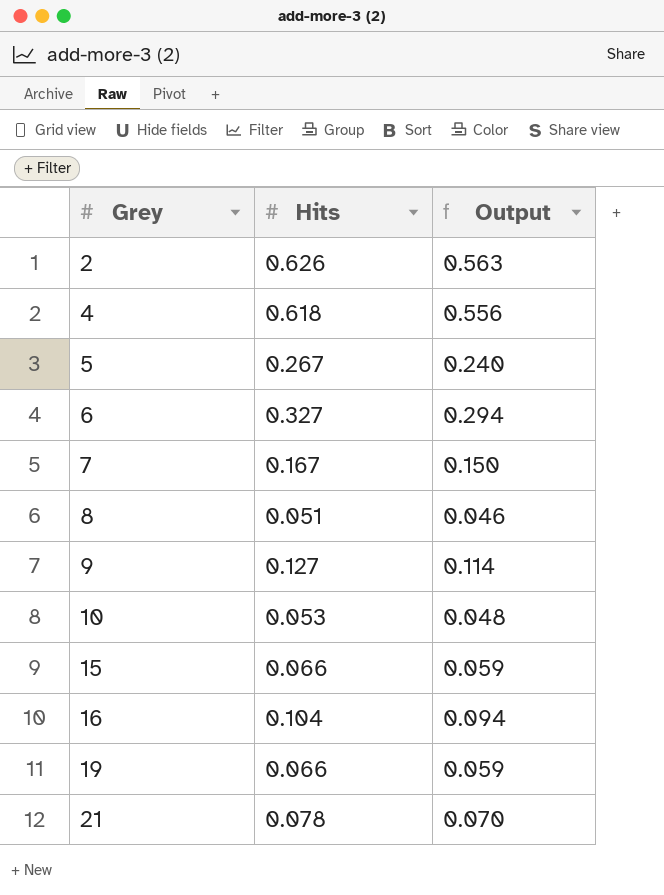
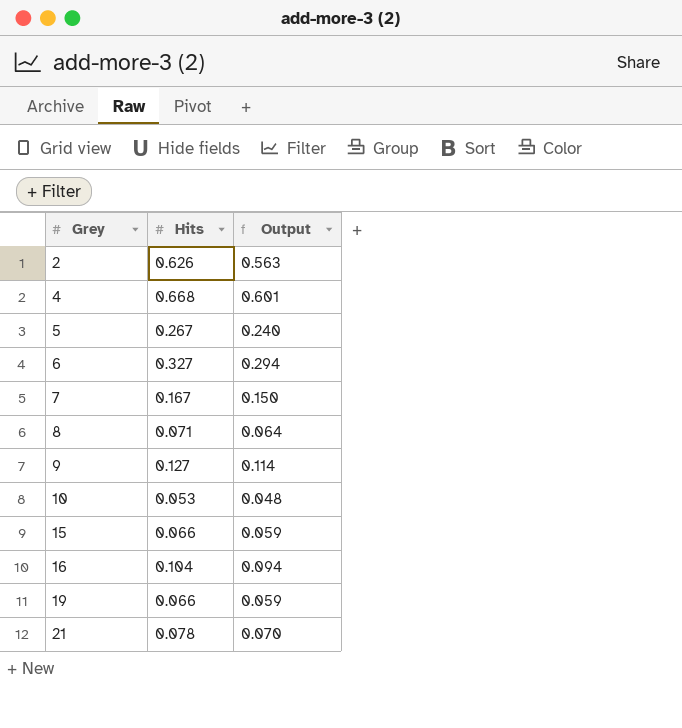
4 | Hits: 0.618 -> 0.668
4 | Output: 0.556 -> 0.601
8 | Hits: 0.051 -> 0.071
8 | Output: 0.046 -> 0.064

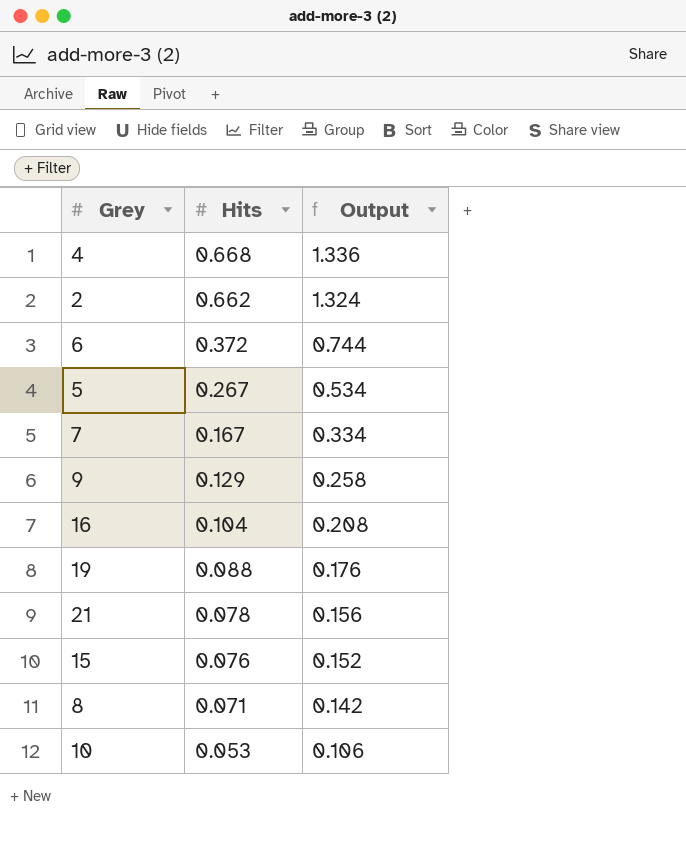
row order: Grey ascending -> Hits descending
column Output | formula: [Hits] * 0.9 -> [Hits] * 2
2 | Hits: 0.626 -> 0.662
6 | Hits: 0.327 -> 0.372
9 | Hits: 0.127 -> 0.129
19 | Hits: 0.066 -> 0.088
15 | Hits: 0.066 -> 0.076

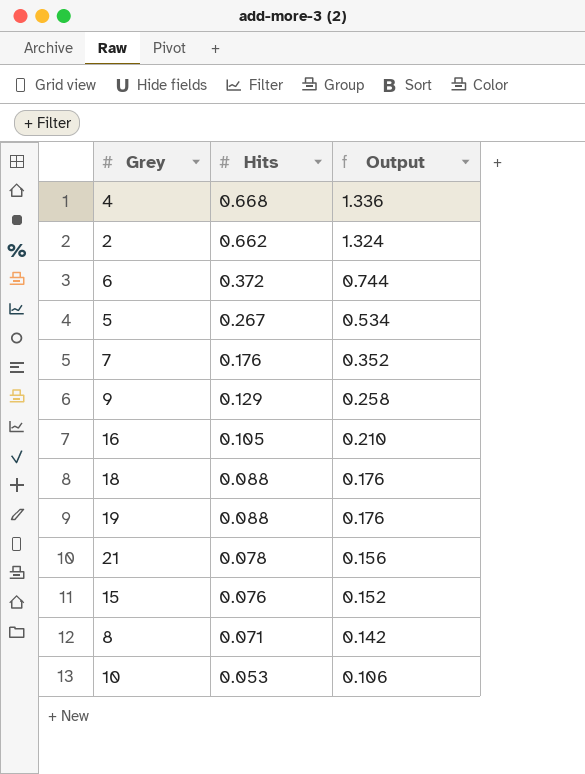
7 | Hits: 0.167 -> 0.176
7 | Output: 0.334 -> 0.352
16 | Hits: 0.104 -> 0.105
16 | Output: 0.208 -> 0.210
row 18: none -> 0.088 | 0.176

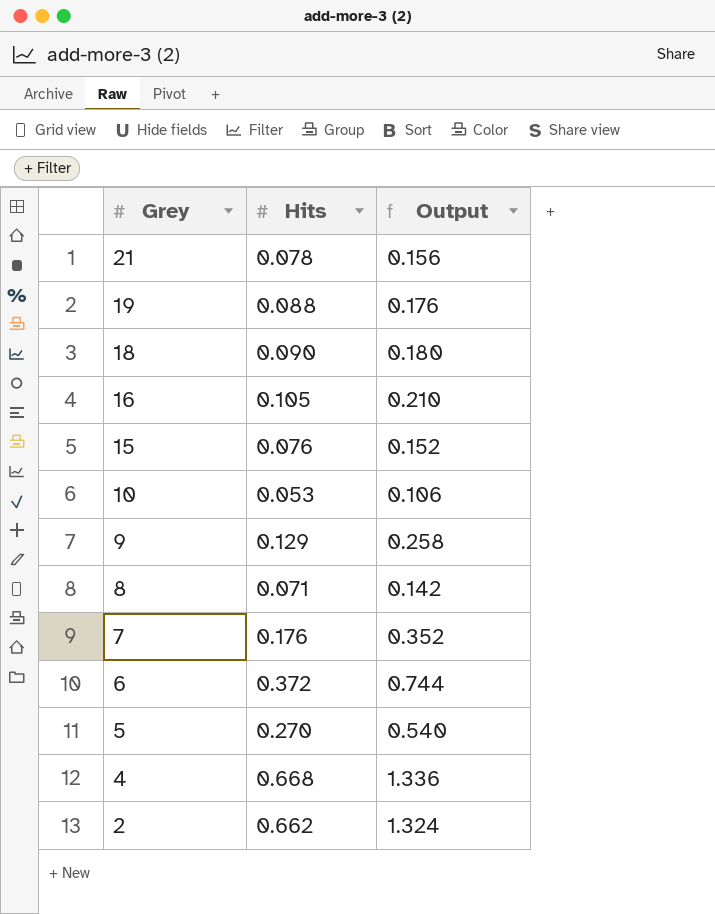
row order: Hits descending -> Grey descending
18 | Hits: 0.088 -> 0.090
18 | Output: 0.176 -> 0.180
5 | Hits: 0.267 -> 0.270
5 | Output: 0.534 -> 0.540

